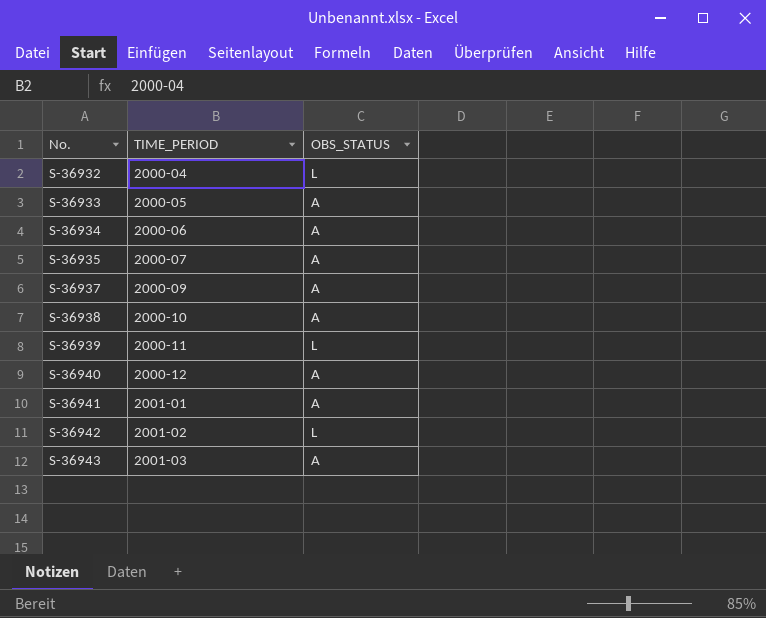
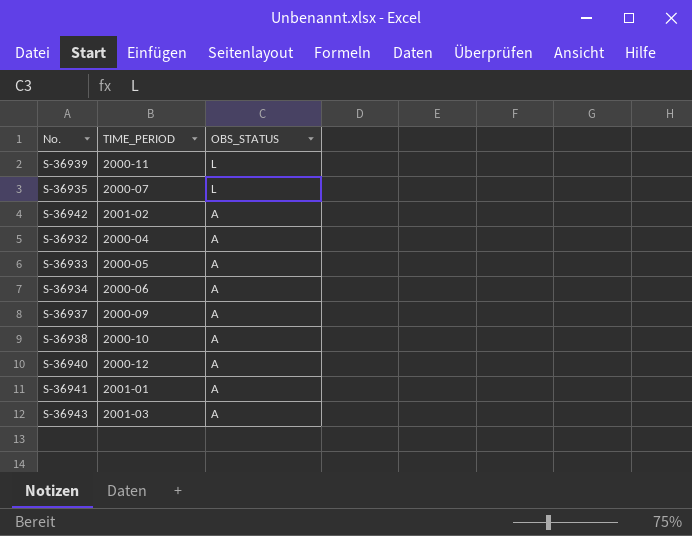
row order: No. ascending -> OBS_STATUS descending
S-36935 | OBS_STATUS: A -> L
S-36942 | OBS_STATUS: L -> A
S-36932 | OBS_STATUS: L -> A

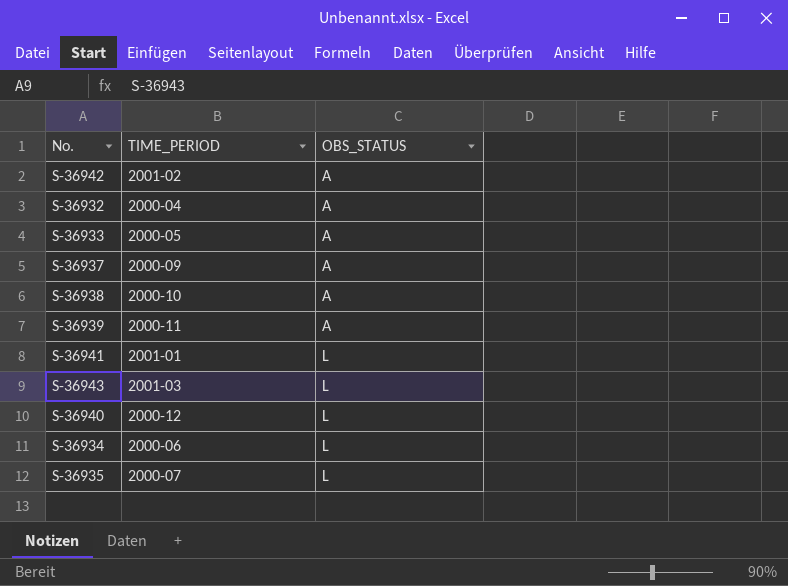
row order: OBS_STATUS descending -> OBS_STATUS ascending
S-36939 | OBS_STATUS: L -> A
S-36941 | OBS_STATUS: A -> L
S-36943 | OBS_STATUS: A -> L
S-36940 | OBS_STATUS: A -> L
S-36934 | OBS_STATUS: A -> L

